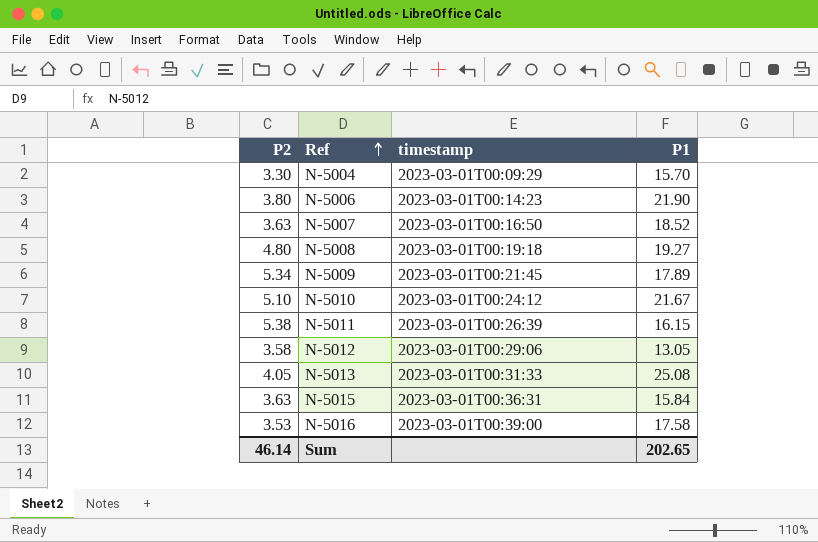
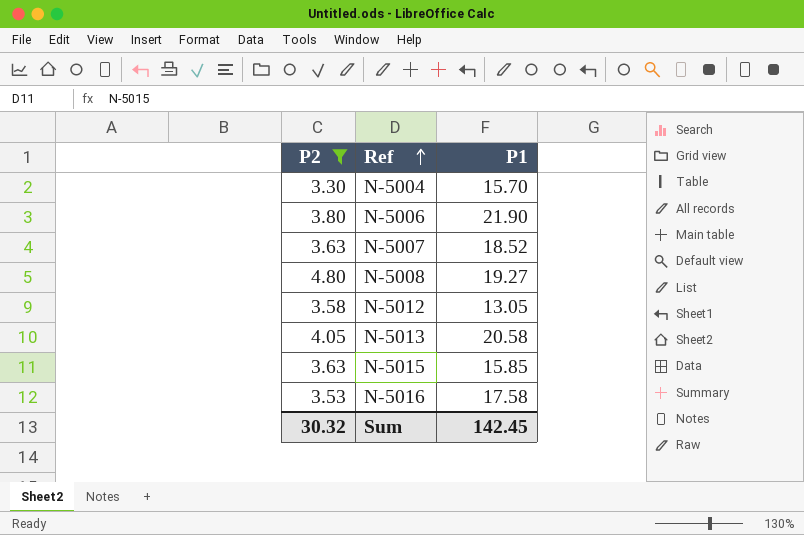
filter: none -> P2 <= 4.80
column timestamp | position: 3 -> none
N-5013 | P1: 25.08 -> 20.58
N-5015 | P1: 15.84 -> 15.85
Sum | P2: 46.14 -> 30.32
Sum | P1: 202.65 -> 142.45

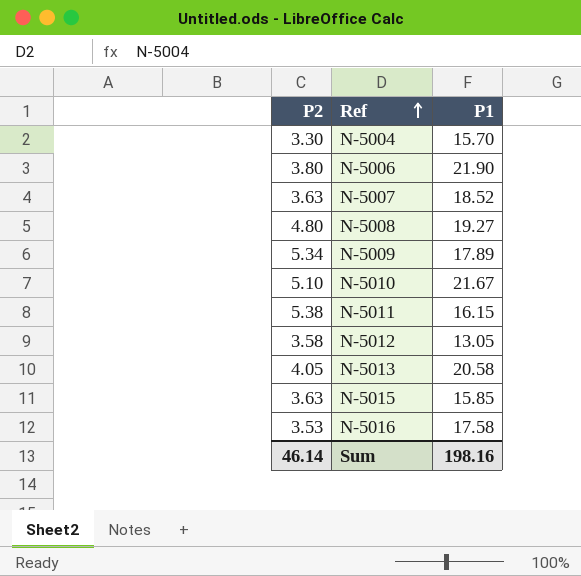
filter: P2 <= 4.80 -> none
Sum | P2: 30.32 -> 46.14
Sum | P1: 142.45 -> 198.16

